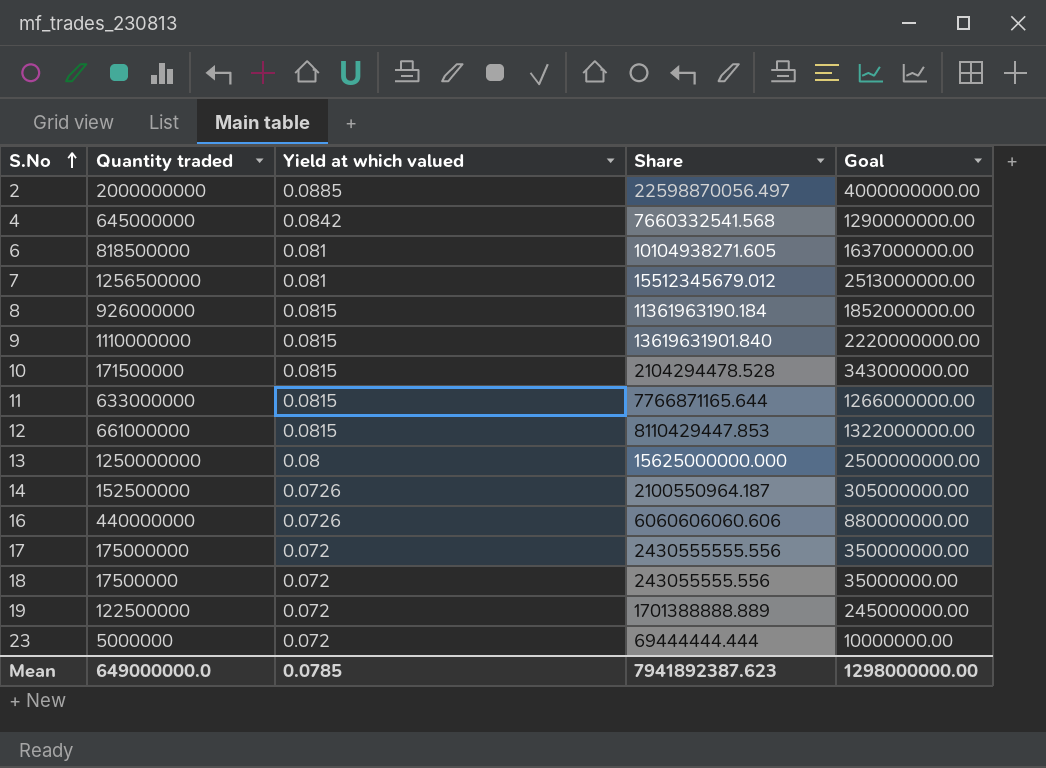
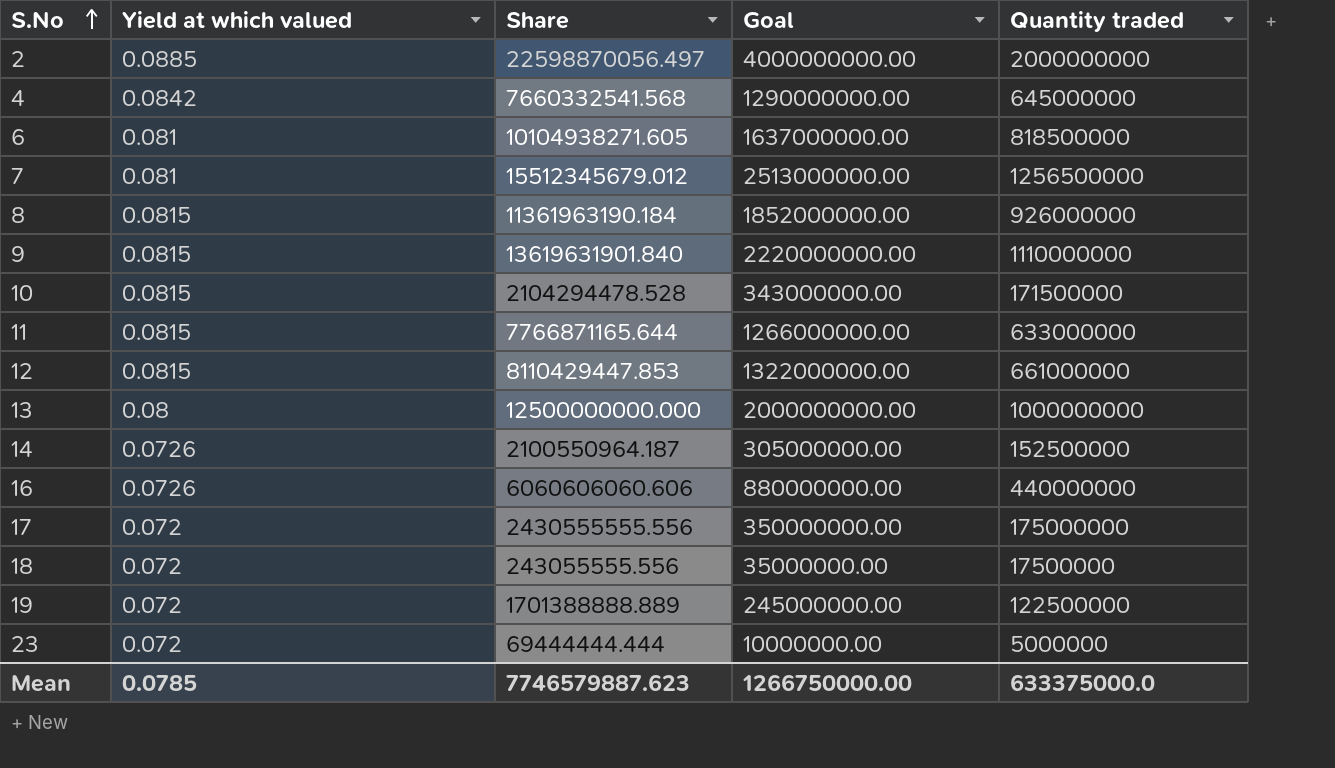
column Quantity traded | position: 2 -> 5
13 | Share: 15625000000.000 -> 12500000000.000
13 | Goal: 2500000000.00 -> 2000000000.00
13 | Quantity traded: 1250000000 -> 1000000000
Mean | Share: 7941892387.623 -> 7746579887.623
Mean | Goal: 1298000000.00 -> 1266750000.00
Mean | Quantity traded: 649000000.0 -> 633375000.0

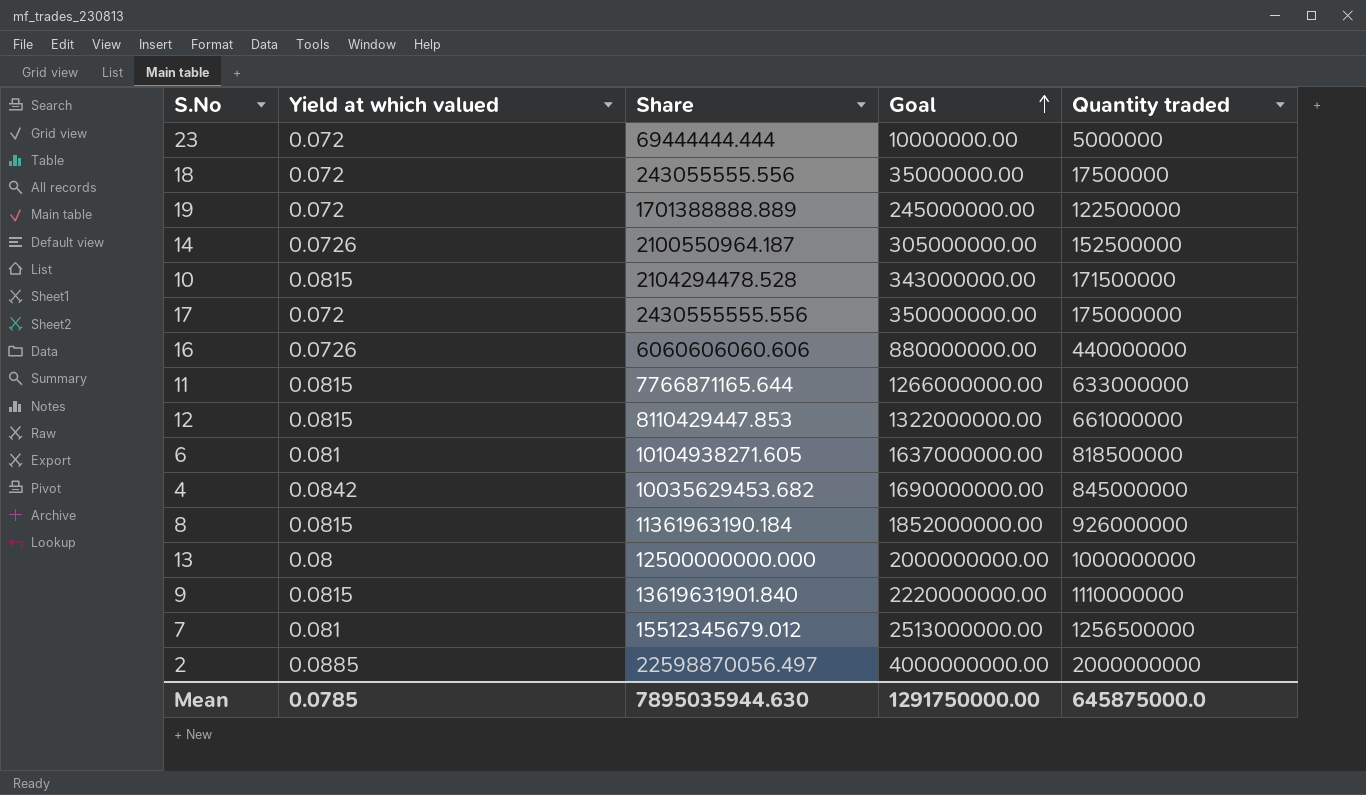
row order: S.No ascending -> Goal ascending
4 | Share: 7660332541.568 -> 10035629453.682
4 | Goal: 1290000000.00 -> 1690000000.00
4 | Quantity traded: 645000000 -> 845000000
Mean | Share: 7746579887.623 -> 7895035944.630
Mean | Goal: 1266750000.00 -> 1291750000.00
Mean | Quantity traded: 633375000.0 -> 645875000.0

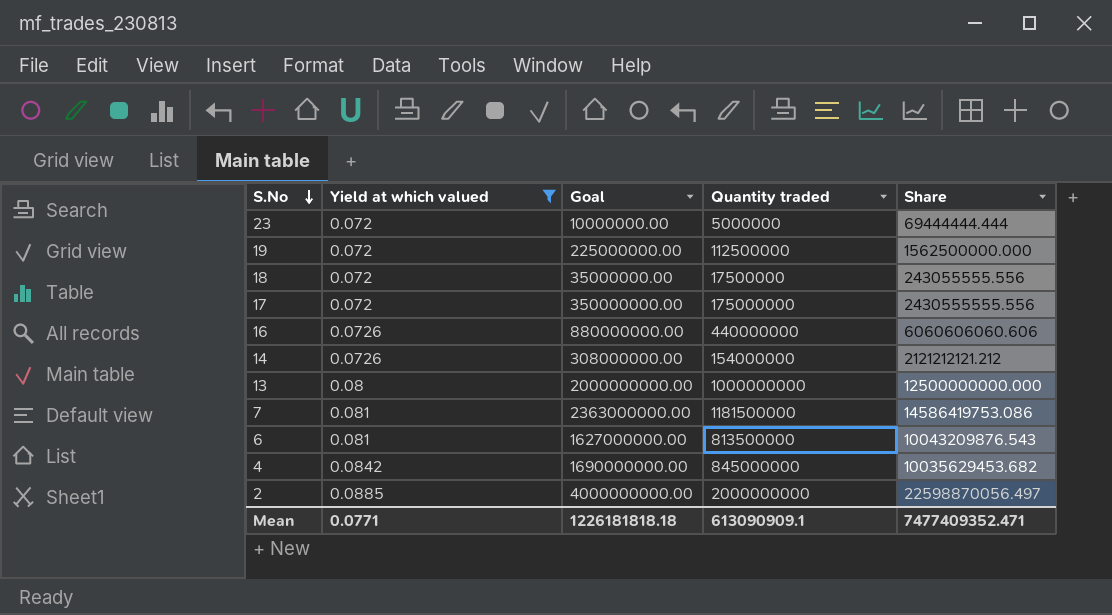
filter: none -> Yield at which valued != 0.0815
row order: Goal ascending -> S.No descending
column Share | position: 3 -> 5
19 | Goal: 245000000.00 -> 225000000.00
19 | Quantity traded: 122500000 -> 112500000
19 | Share: 1701388888.889 -> 1562500000.000
14 | Goal: 305000000.00 -> 308000000.00
14 | Quantity traded: 152500000 -> 154000000
14 | Share: 2100550964.187 -> 2121212121.212
7 | Goal: 2513000000.00 -> 2363000000.00
7 | Quantity traded: 1256500000 -> 1181500000
7 | Share: 15512345679.012 -> 14586419753.086
6 | Goal: 1637000000.00 -> 1627000000.00
6 | Quantity traded: 818500000 -> 813500000
6 | Share: 10104938271.605 -> 10043209876.543
Mean | Yield at which valued: 0.0785 -> 0.0771
Mean | Goal: 1291750000.00 -> 1226181818.18
Mean | Quantity traded: 645875000.0 -> 613090909.1
Mean | Share: 7895035944.630 -> 7477409352.471

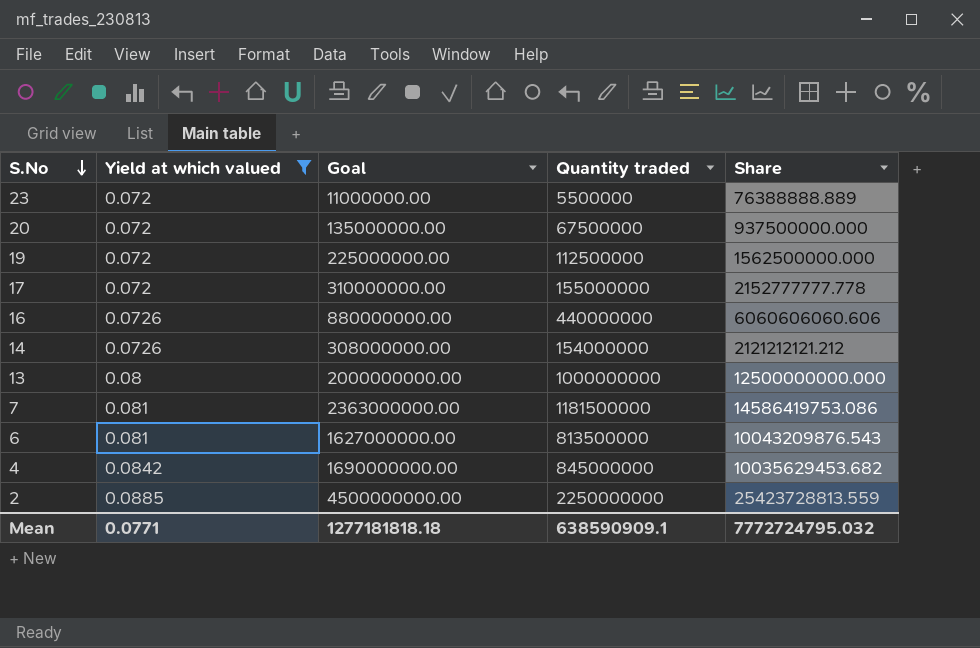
row 18: 0.072 | 35000000.00 | 17500000 | 243055555.556 -> none
23 | Goal: 10000000.00 -> 11000000.00
23 | Quantity traded: 5000000 -> 5500000
23 | Share: 69444444.444 -> 76388888.889
row 20: none -> 0.072 | 135000000.00 | 67500000 | 937500000.000
17 | Goal: 350000000.00 -> 310000000.00
17 | Quantity traded: 175000000 -> 155000000
17 | Share: 2430555555.556 -> 2152777777.778
2 | Goal: 4000000000.00 -> 4500000000.00
2 | Quantity traded: 2000000000 -> 2250000000
2 | Share: 22598870056.497 -> 25423728813.559
Mean | Goal: 1226181818.18 -> 1277181818.18
Mean | Quantity traded: 613090909.1 -> 638590909.1
Mean | Share: 7477409352.471 -> 7772724795.032

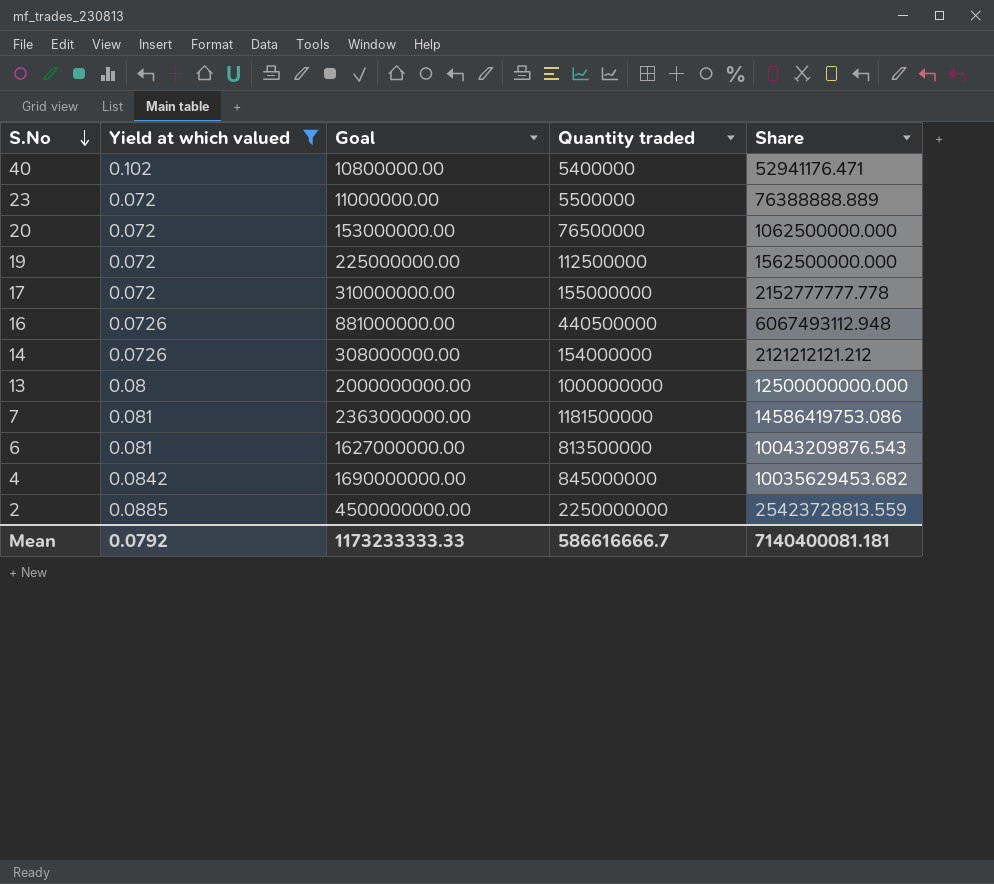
row 40: none -> 0.102 | 10800000.00 | 5400000 | 52941176.471
20 | Goal: 135000000.00 -> 153000000.00
20 | Quantity traded: 67500000 -> 76500000
20 | Share: 937500000.000 -> 1062500000.000
16 | Goal: 880000000.00 -> 881000000.00
16 | Quantity traded: 440000000 -> 440500000
16 | Share: 6060606060.606 -> 6067493112.948
Mean | Yield at which valued: 0.0771 -> 0.0792
Mean | Goal: 1277181818.18 -> 1173233333.33
Mean | Quantity traded: 638590909.1 -> 586616666.7
Mean | Share: 7772724795.032 -> 7140400081.181

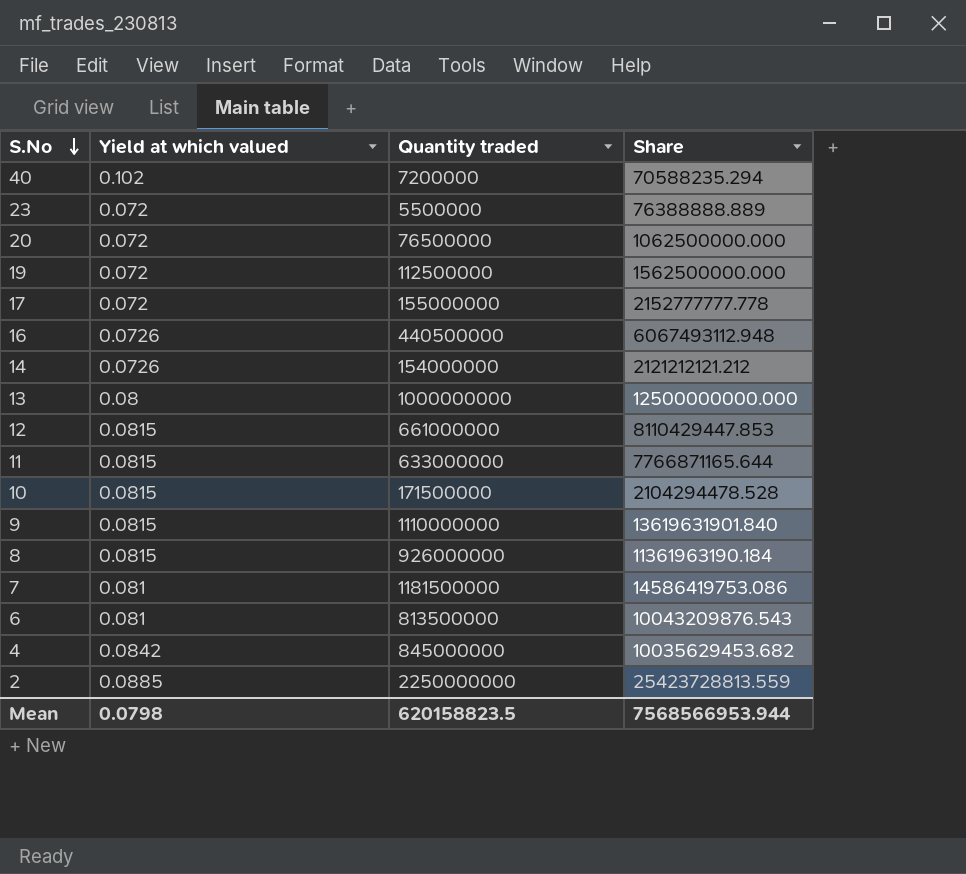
filter: Yield at which valued != 0.0815 -> none
column Goal | formula: [Quantity traded] * 2 -> none
40 | Quantity traded: 5400000 -> 7200000
40 | Share: 52941176.471 -> 70588235.294
Mean | Yield at which valued: 0.0792 -> 0.0798
Mean | Quantity traded: 586616666.7 -> 620158823.5
Mean | Share: 7140400081.181 -> 7568566953.944

